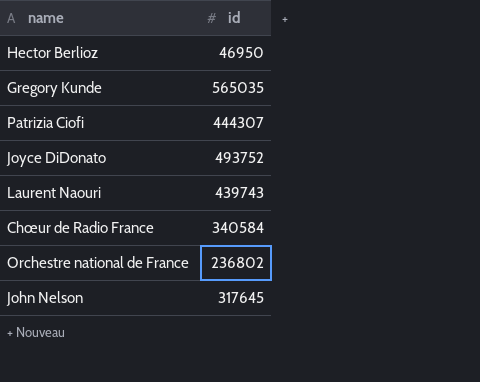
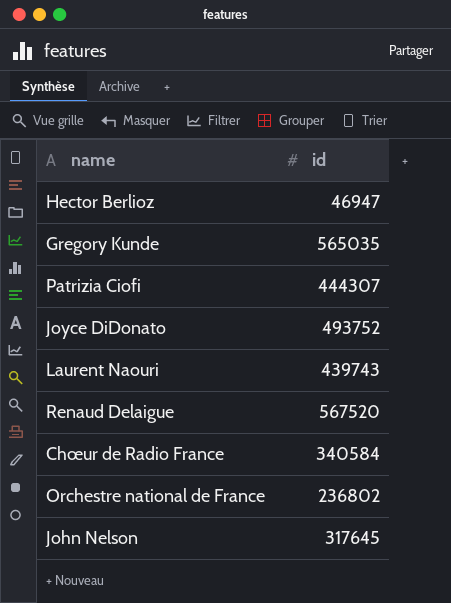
Hector Berlioz | id: 46950 -> 46947
row Renaud Delaigue: none -> 567520

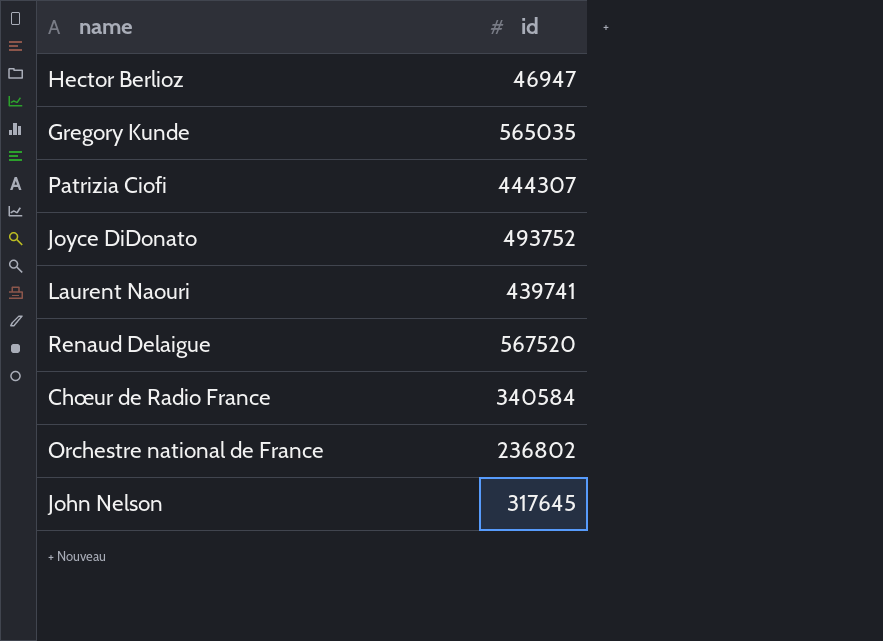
Laurent Naouri | id: 439743 -> 439741

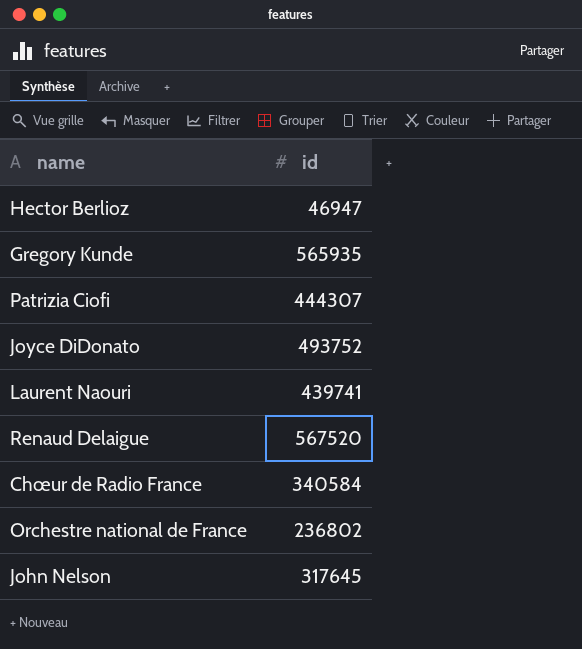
Gregory Kunde | id: 565035 -> 565935

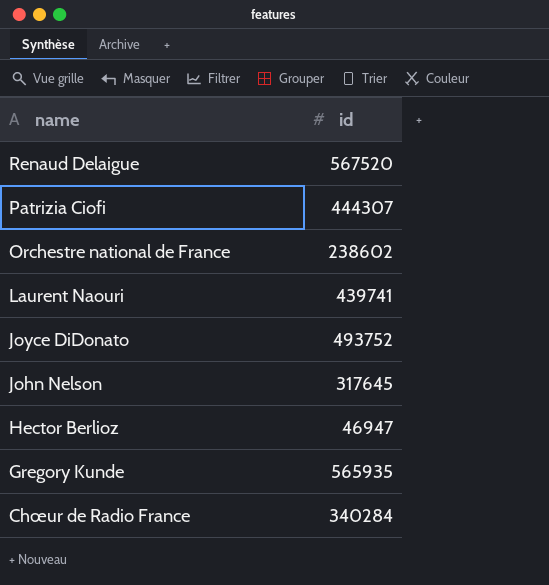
row order: none -> name descending
Orchestre national de France | id: 236802 -> 238602
Chœur de Radio France | id: 340584 -> 340284

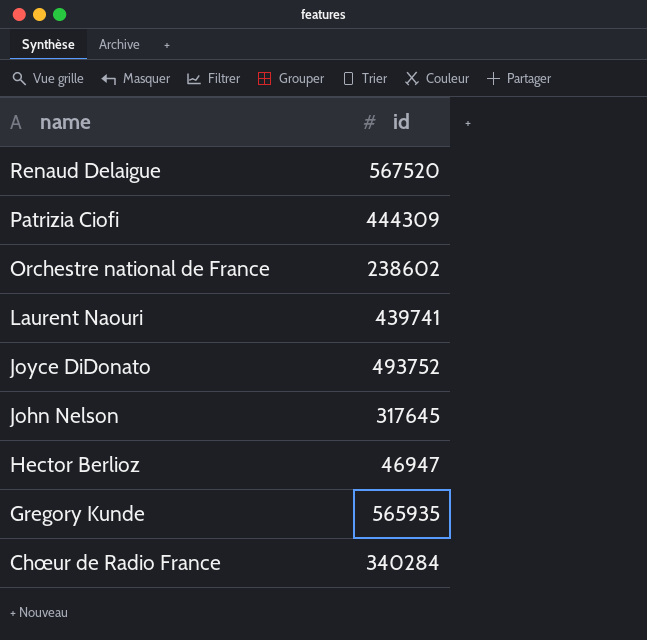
Patrizia Ciofi | id: 444307 -> 444309

